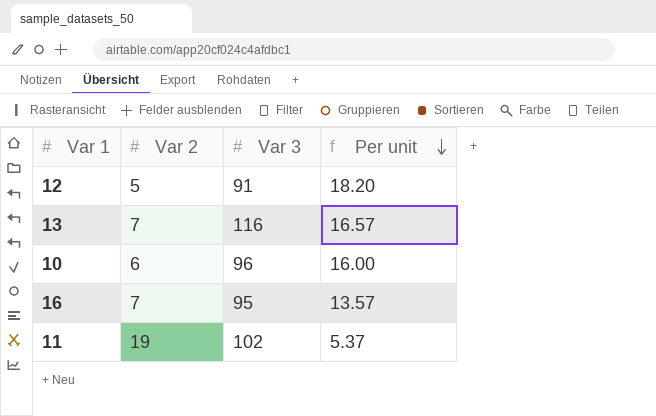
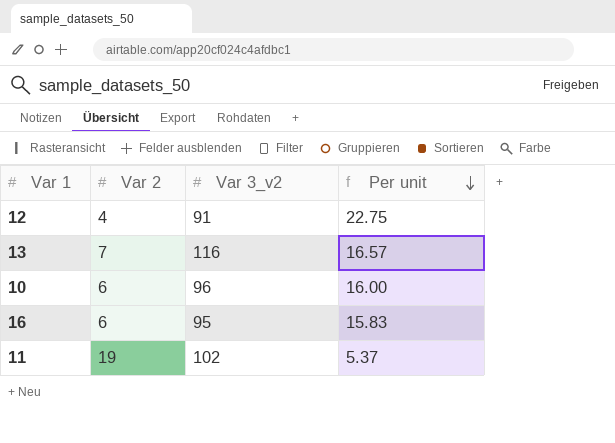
column name: Var 3 -> Var 3_v2
12 | Var 2: 5 -> 4
12 | Per unit: 18.20 -> 22.75
16 | Var 2: 7 -> 6
16 | Per unit: 13.57 -> 15.83

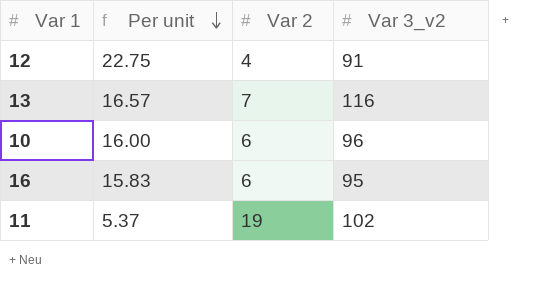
column Per unit | position: 4 -> 2

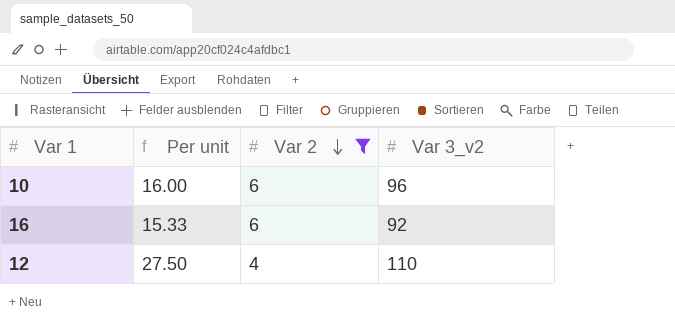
filter: none -> Var 2 <= 6
row order: Per unit descending -> Var 2 descending
16 | Per unit: 15.83 -> 15.33
16 | Var 3_v2: 95 -> 92
12 | Per unit: 22.75 -> 27.50
12 | Var 3_v2: 91 -> 110

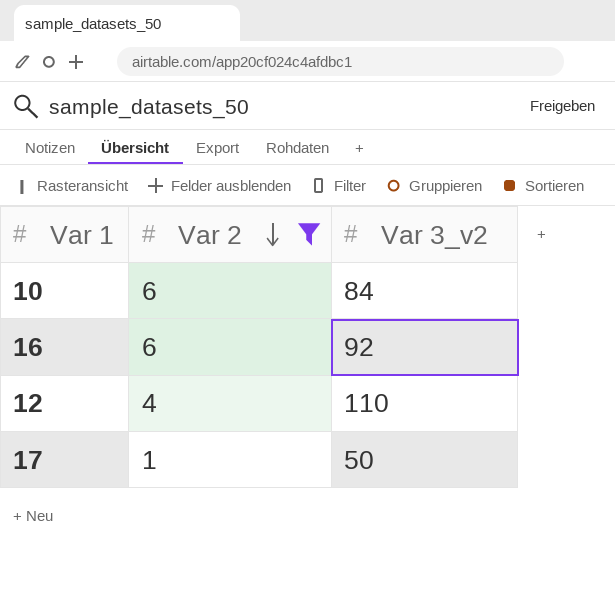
column Per unit | formula: [Var 3_v2] / [Var 2] -> none
10 | Var 3_v2: 96 -> 84
row 17: none -> 1 | 50

